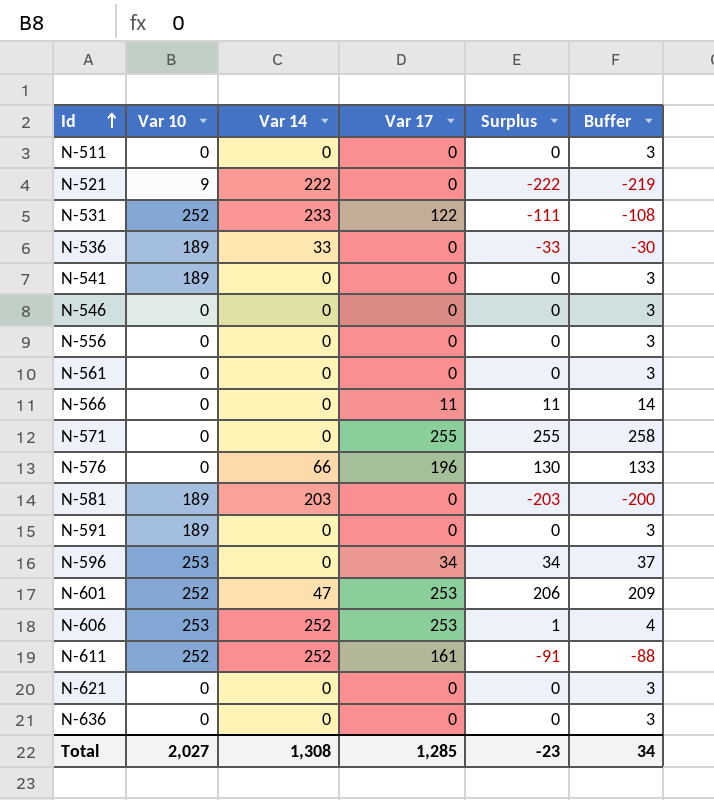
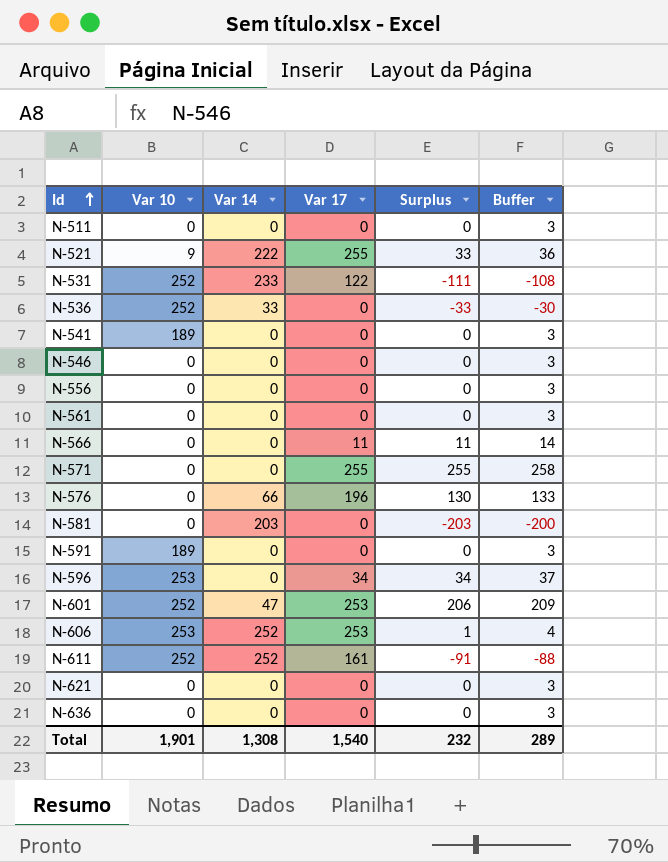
N-521 | Var 17: 0 -> 255
N-521 | Surplus: -222 -> 33
N-521 | Buffer: -219 -> 36
N-536 | Var 10: 189 -> 252
N-581 | Var 10: 189 -> 0
Total | Var 10: 2,027 -> 1,901
Total | Var 17: 1,285 -> 1,540
Total | Surplus: -23 -> 232
Total | Buffer: 34 -> 289

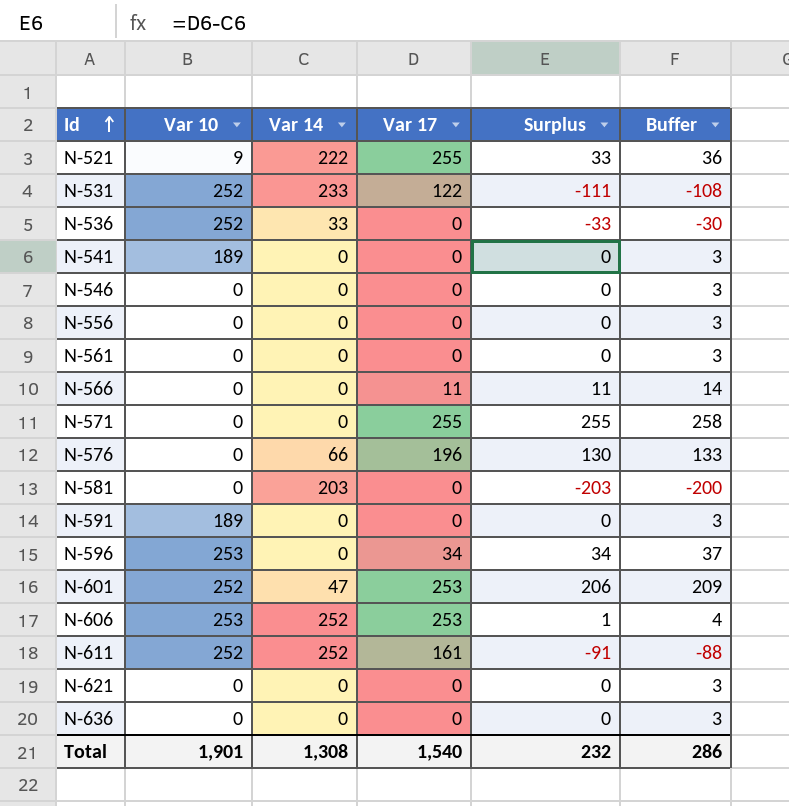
row N-511: 0 | 0 | 0 | 0 | 3 -> none
Total | Buffer: 289 -> 286

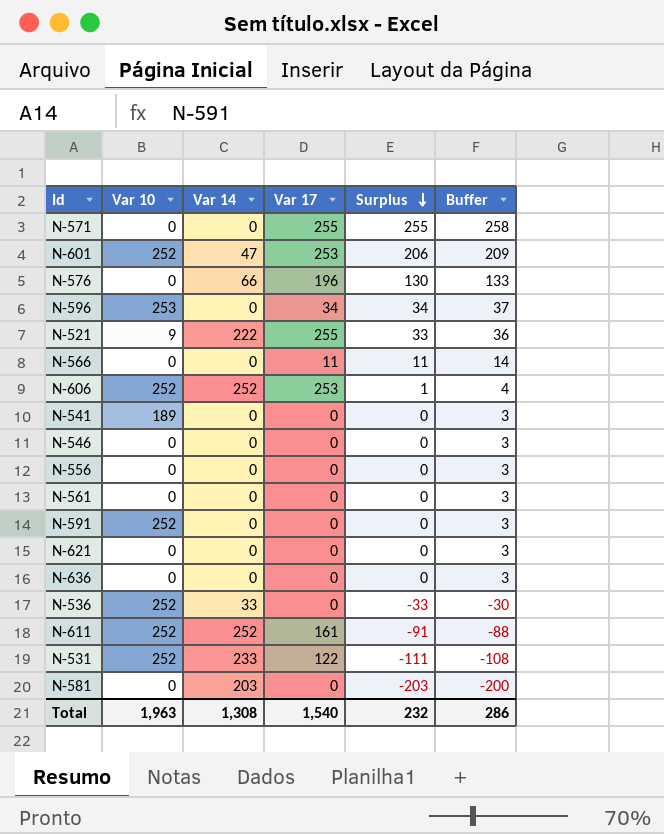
row order: Id ascending -> Surplus descending
N-606 | Var 10: 253 -> 252
N-591 | Var 10: 189 -> 252
Total | Var 10: 1,901 -> 1,963

